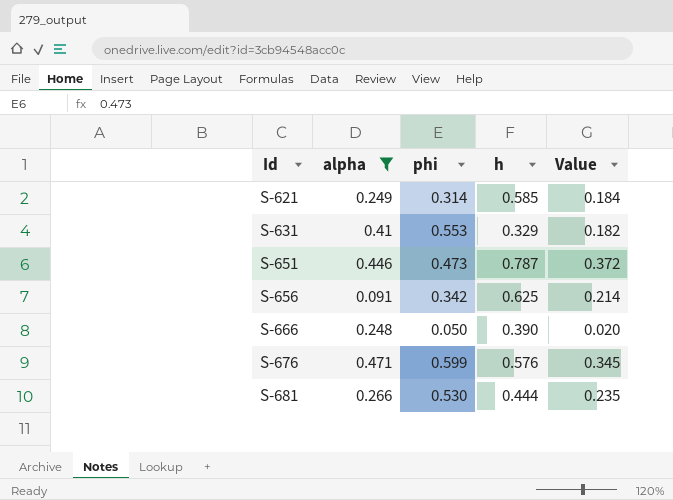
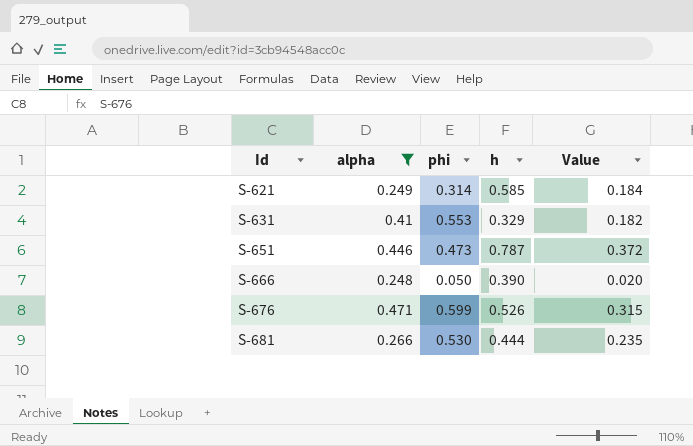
row S-656: 0.091 | 0.342 | 0.625 | 0.214 -> none
S-676 | h: 0.576 -> 0.526
S-676 | Value: 0.345 -> 0.315

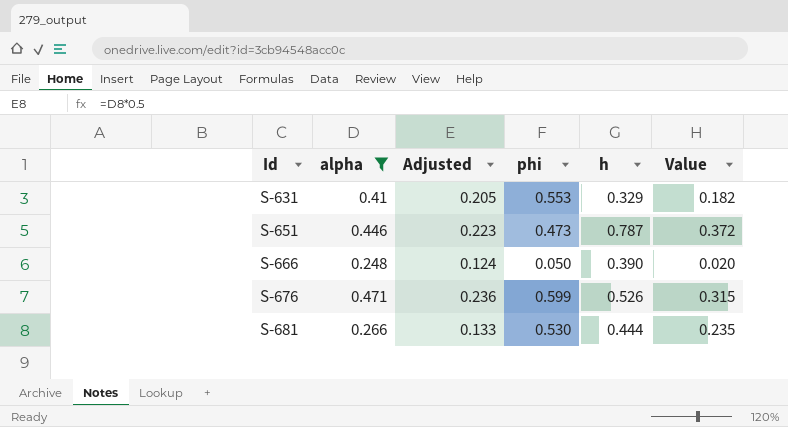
column Adjusted | formula: none -> [alpha] * 0.5
row S-621: 0.249 | 0.314 | 0.585 | 0.184 -> none

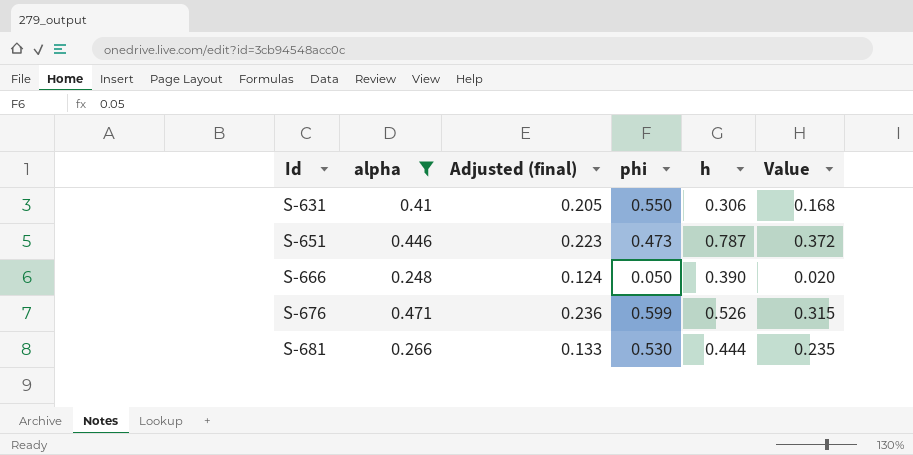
column name: Adjusted -> Adjusted (final)
S-631 | phi: 0.553 -> 0.550
S-631 | h: 0.329 -> 0.306
S-631 | Value: 0.182 -> 0.168

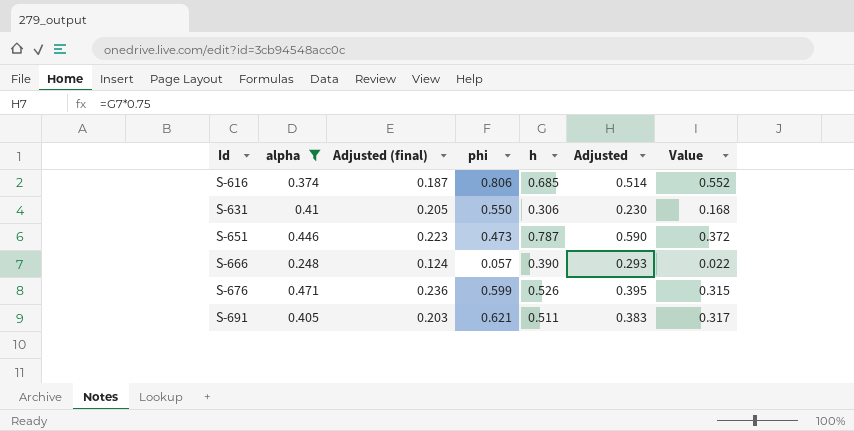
column Adjusted | formula: none -> [h] * 0.75
row S-681: 0.266 | 0.133 | 0.530 | 0.444 | 0.235 -> none
row S-616: none -> 0.374 | 0.187 | 0.806 | 0.685 | 0.514 | 0.552
S-666 | phi: 0.050 -> 0.057
S-666 | Value: 0.020 -> 0.022
row S-691: none -> 0.405 | 0.203 | 0.621 | 0.511 | 0.383 | 0.317

